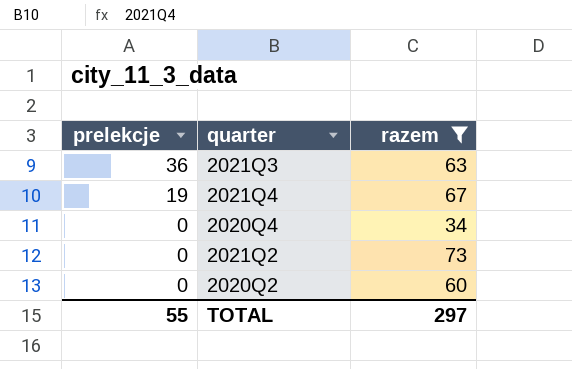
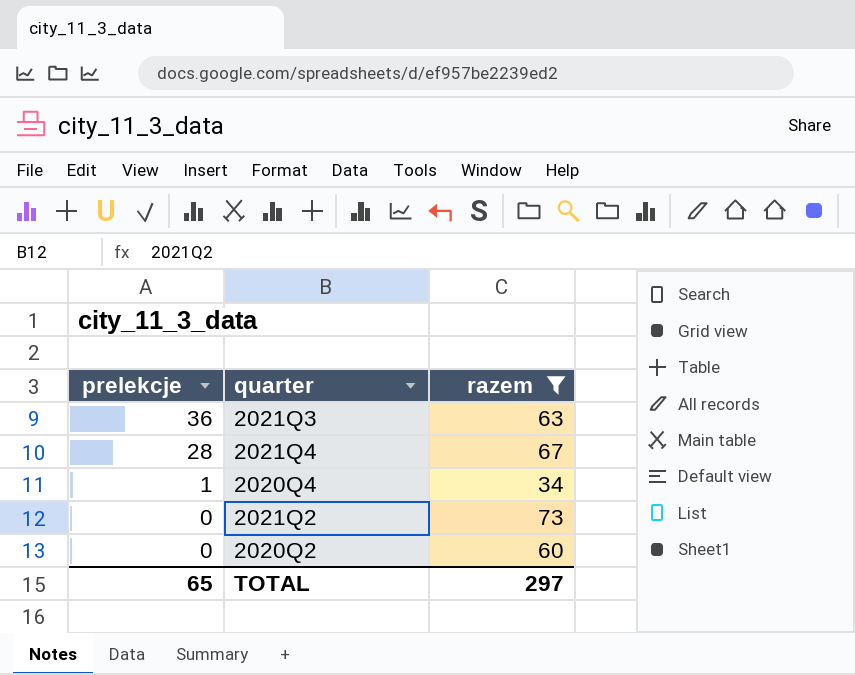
2021Q4 | prelekcje: 19 -> 28
2020Q4 | prelekcje: 0 -> 1
TOTAL | prelekcje: 55 -> 65

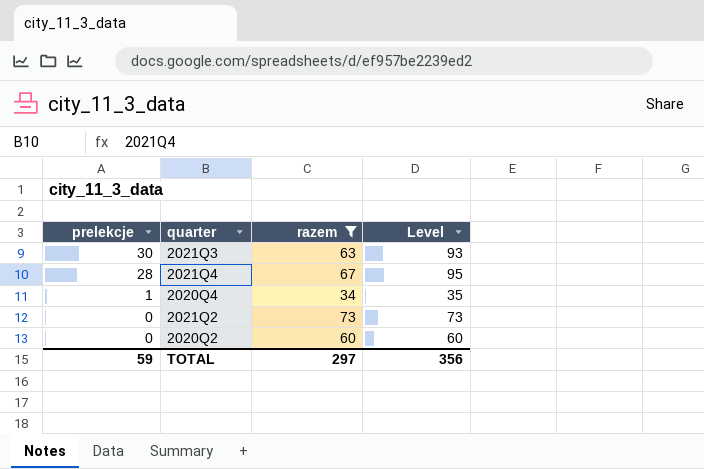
column Level | formula: none -> [prelekcje] + [razem]
2021Q3 | prelekcje: 36 -> 30
TOTAL | prelekcje: 65 -> 59

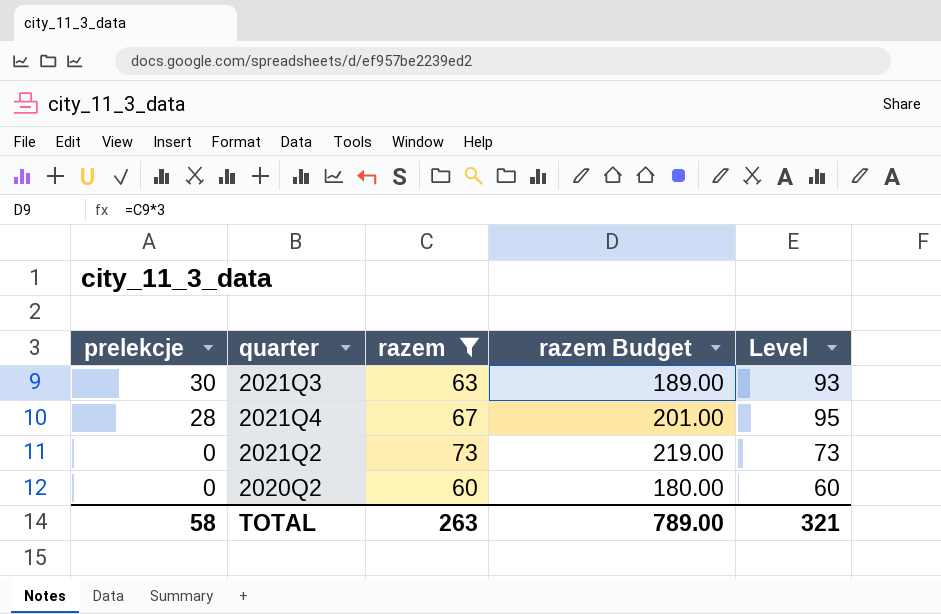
column razem Budget | formula: none -> [razem] * 3
row 2020Q4: 1 | 34 | 35 -> none
TOTAL | prelekcje: 59 -> 58
TOTAL | razem: 297 -> 263
TOTAL | Level: 356 -> 321

